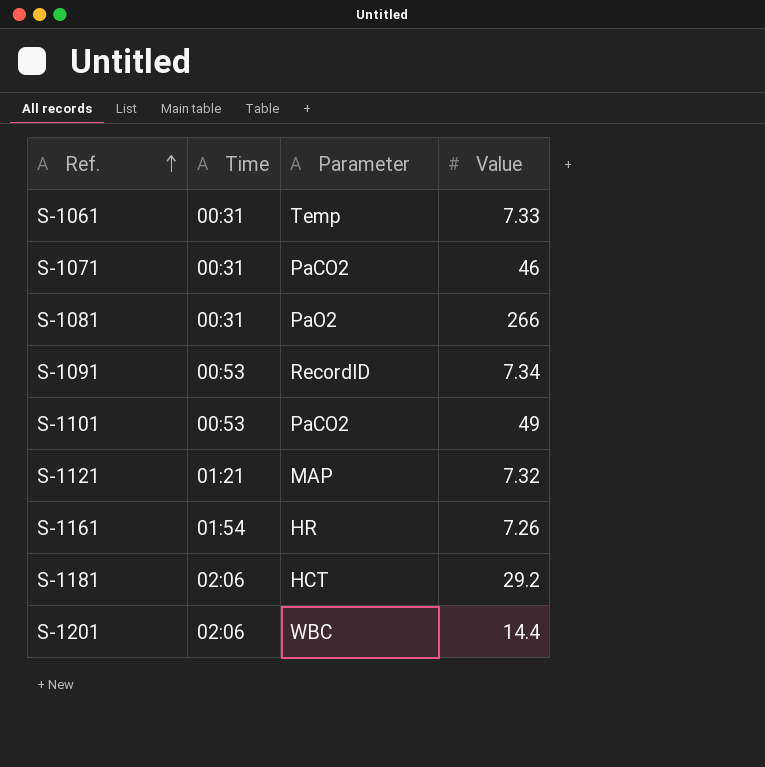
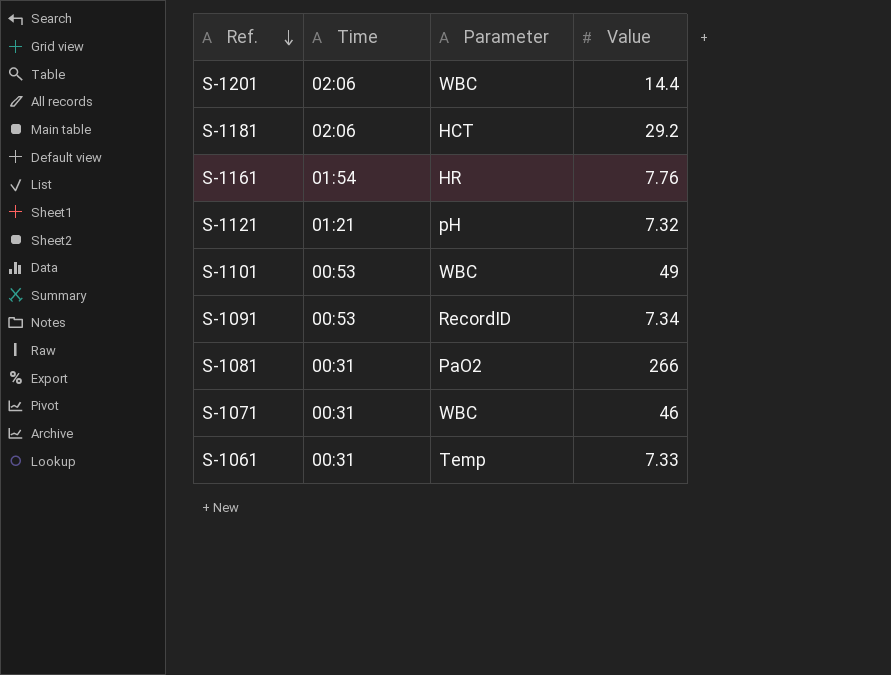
row order: Ref. ascending -> Ref. descending
S-1161 | Value: 7.26 -> 7.76
S-1121 | Parameter: MAP -> pH
S-1101 | Parameter: PaCO2 -> WBC
S-1071 | Parameter: PaCO2 -> WBC

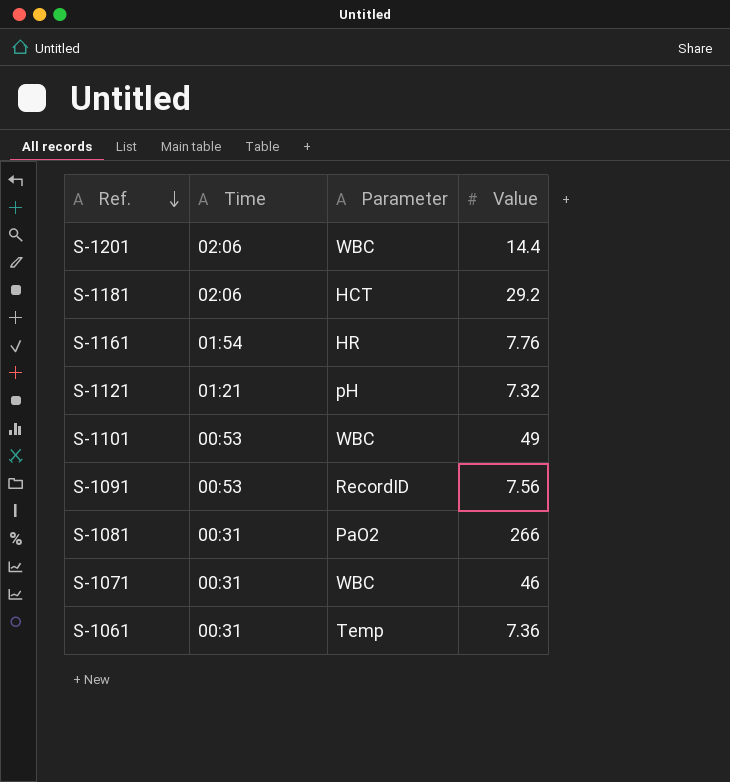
S-1091 | Value: 7.34 -> 7.56
S-1061 | Value: 7.33 -> 7.36

